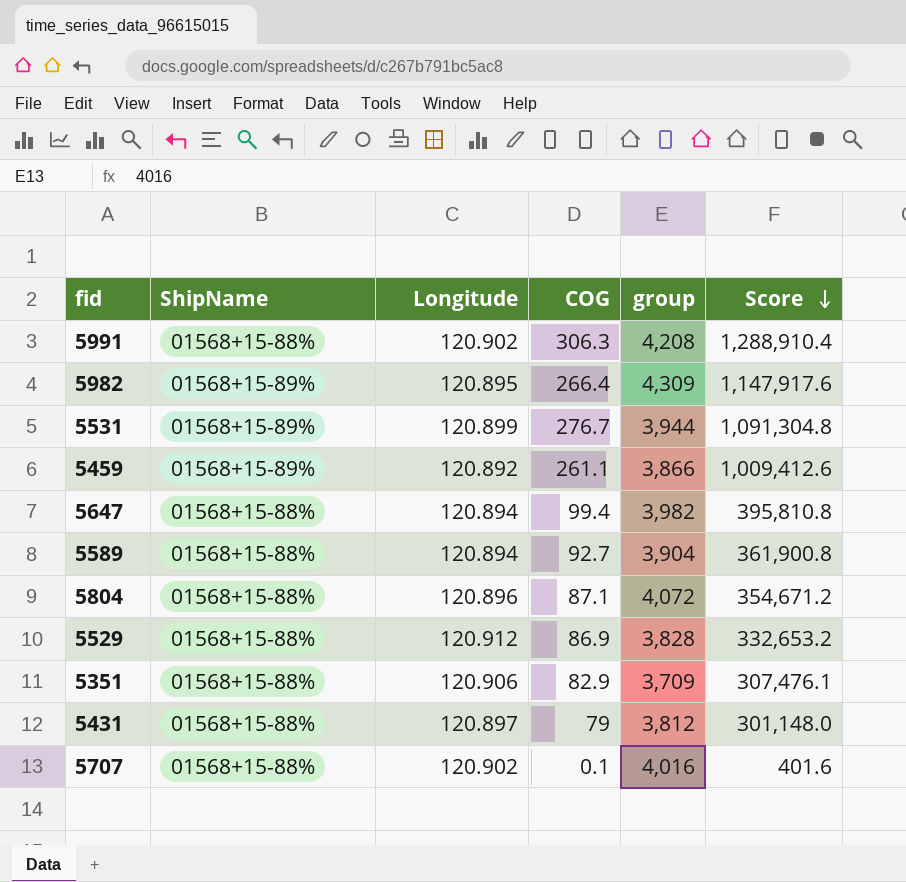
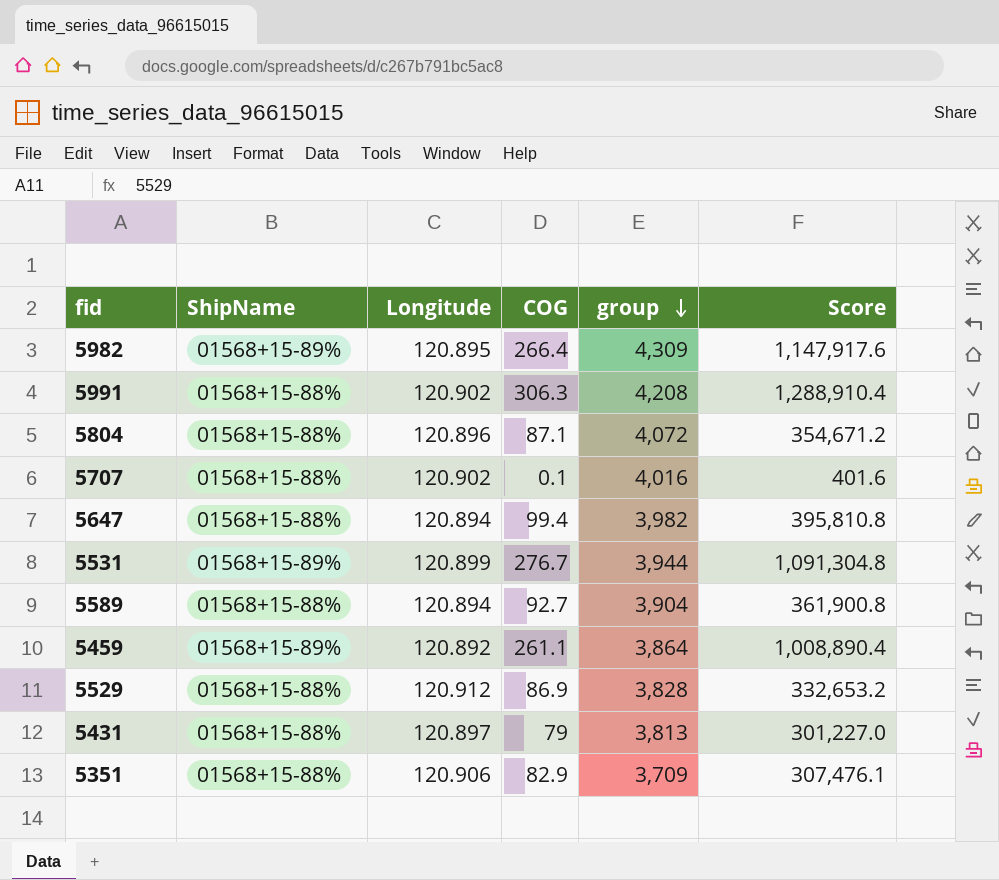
row order: Score descending -> group descending
5459 | group: 3,866 -> 3,864
5459 | Score: 1,009,412.6 -> 1,008,890.4
5431 | group: 3,812 -> 3,813
5431 | Score: 301,148.0 -> 301,227.0

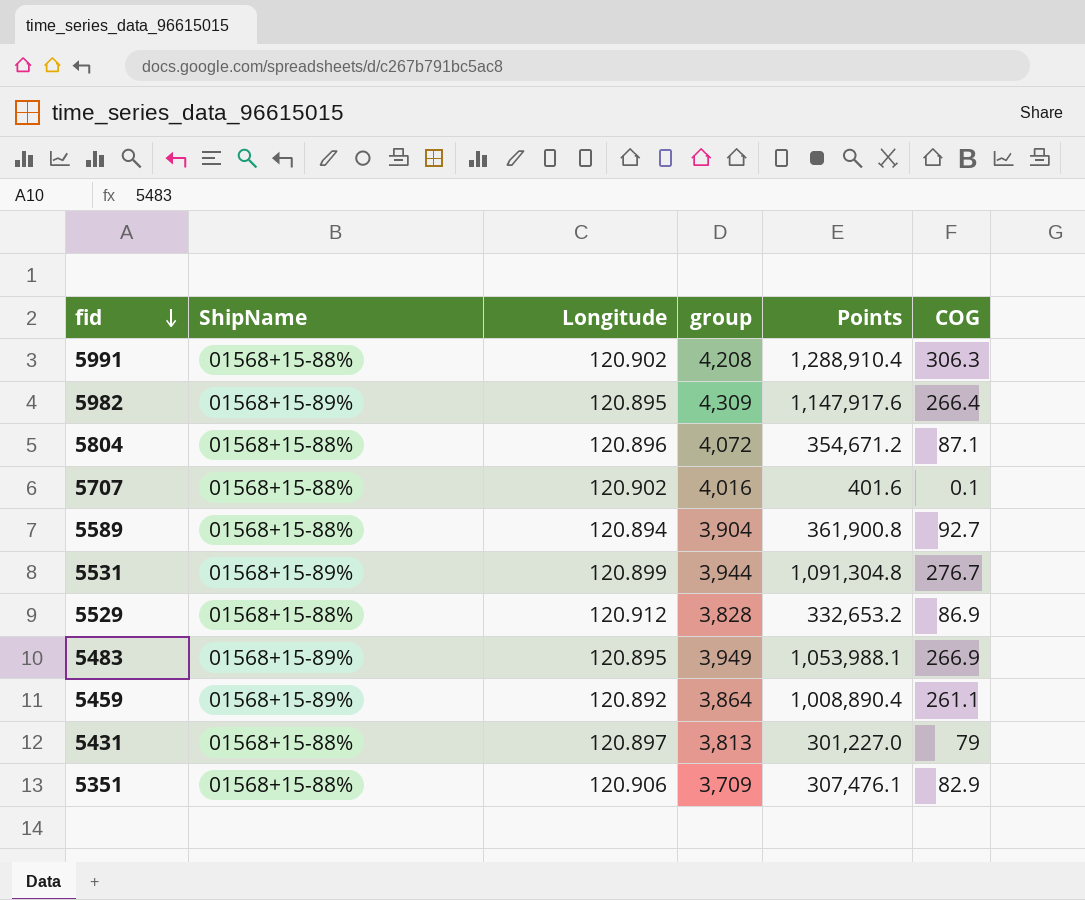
row order: group descending -> fid descending
column name: Score -> Points
column COG | position: 4 -> 6
row 5647: 01568+15-88% | 120.894 | 99.4 | 3,982 | 395,810.8 -> none
row 5483: none -> 01568+15-89% | 120.895 | 3,949 | 1,053,988.1 | 266.9

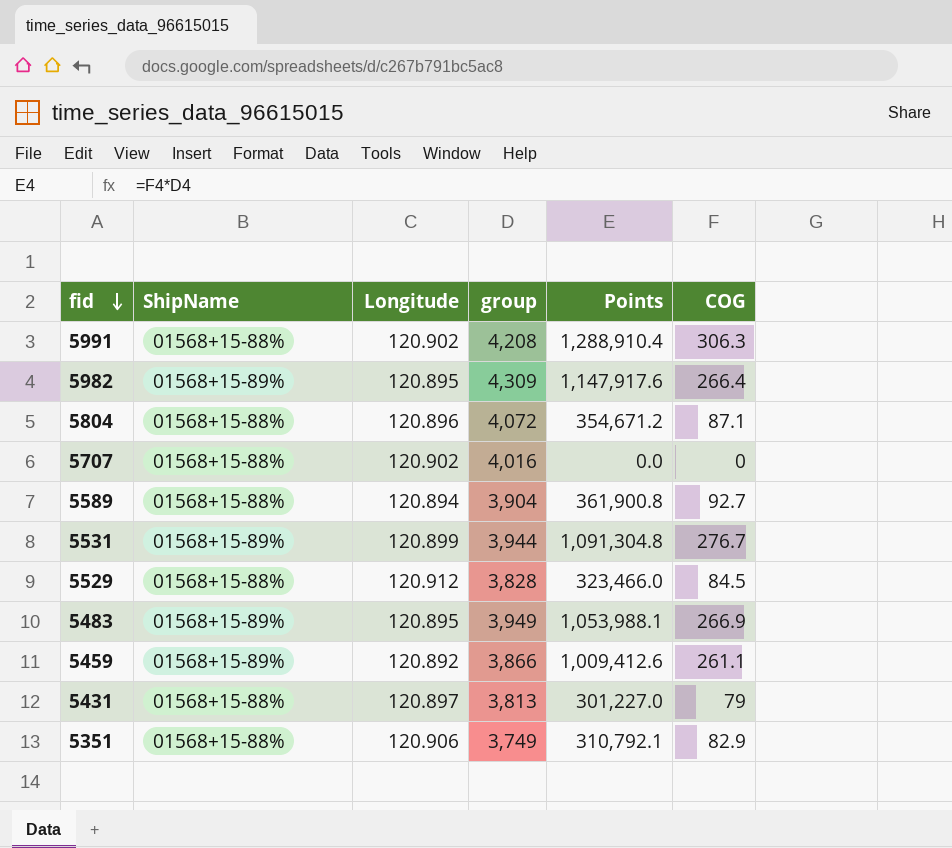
5707 | Points: 401.6 -> 0.0
5707 | COG: 0.1 -> 0
5529 | Points: 332,653.2 -> 323,466.0
5529 | COG: 86.9 -> 84.5
5459 | group: 3,864 -> 3,866
5459 | Points: 1,008,890.4 -> 1,009,412.6
5351 | group: 3,709 -> 3,749
5351 | Points: 307,476.1 -> 310,792.1

